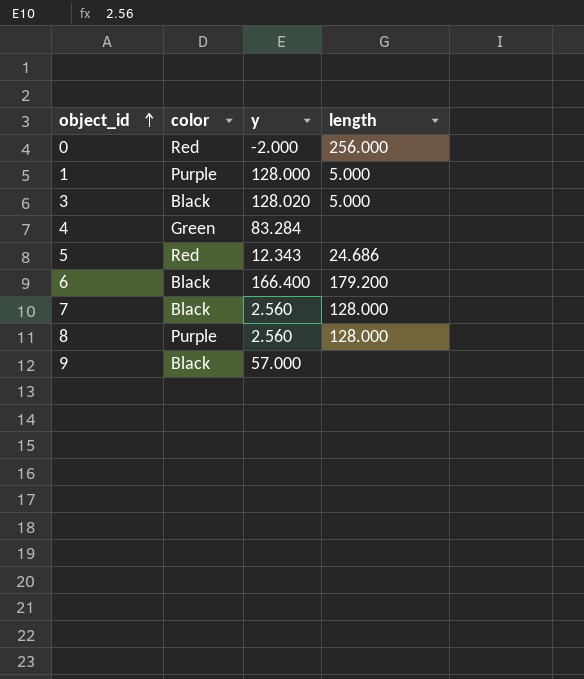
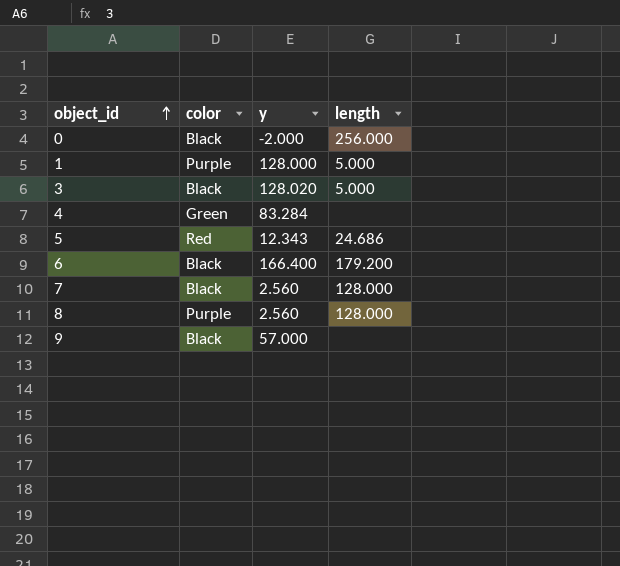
0 | color: Red -> Black

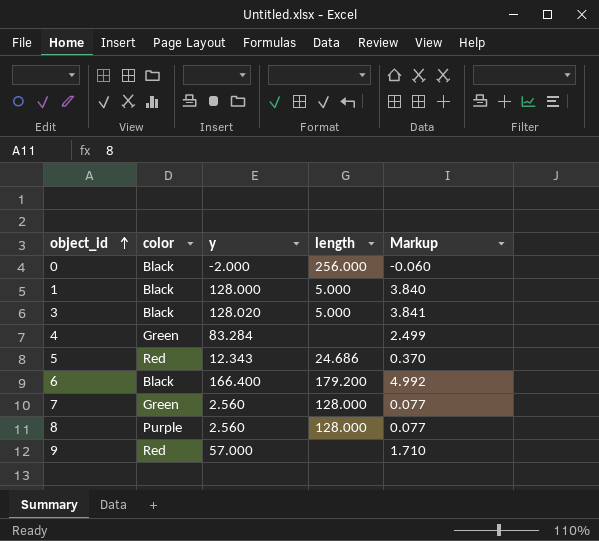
column Markup | formula: none -> [y] * 0.03
1 | color: Purple -> Black
7 | color: Black -> Green
9 | color: Black -> Red

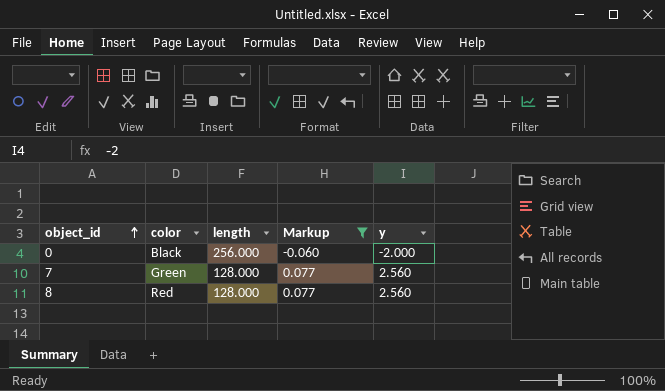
filter: none -> Markup <= 0.077
column y | position: 3 -> 5
8 | color: Purple -> Red

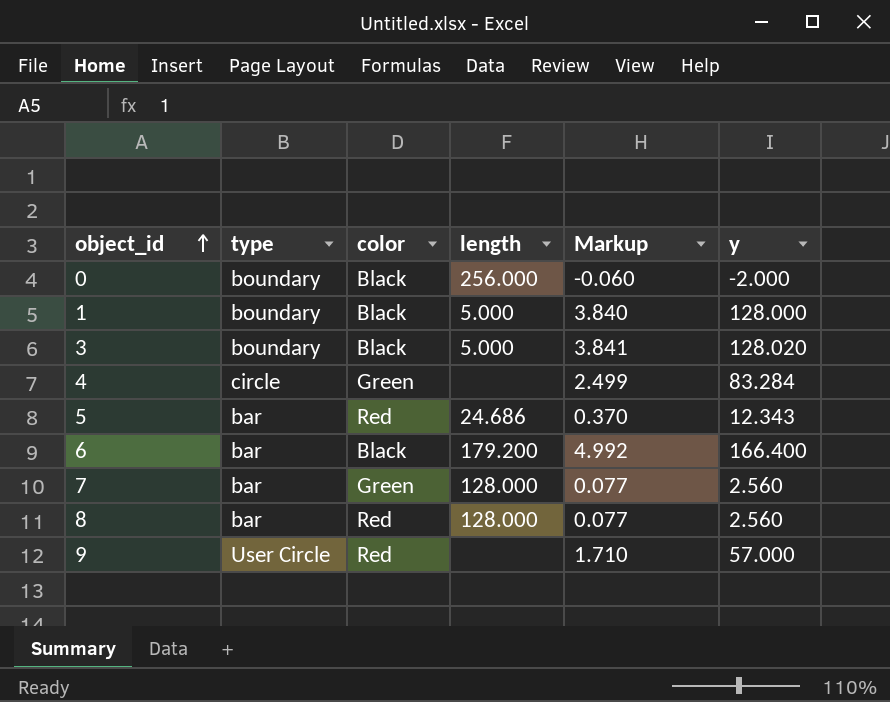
filter: Markup <= 0.077 -> none
column type | position: none -> 2

